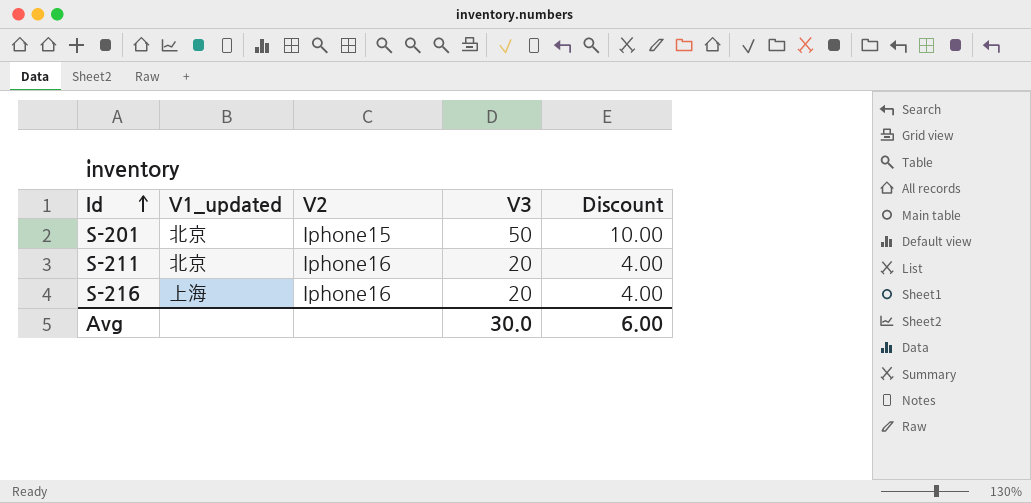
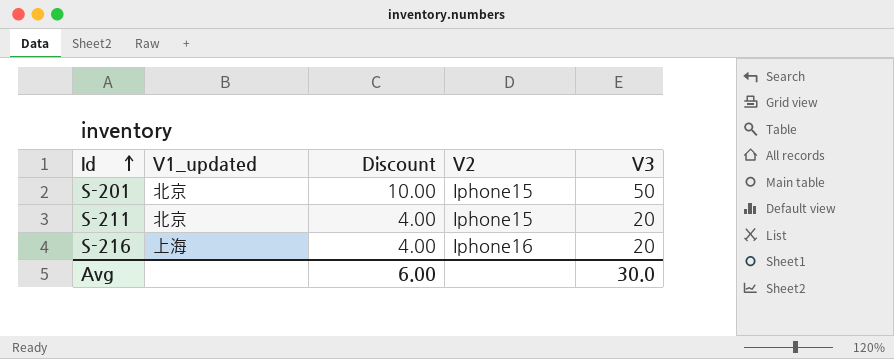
column Discount | position: 5 -> 3
S-211 | V2: Iphone16 -> Iphone15

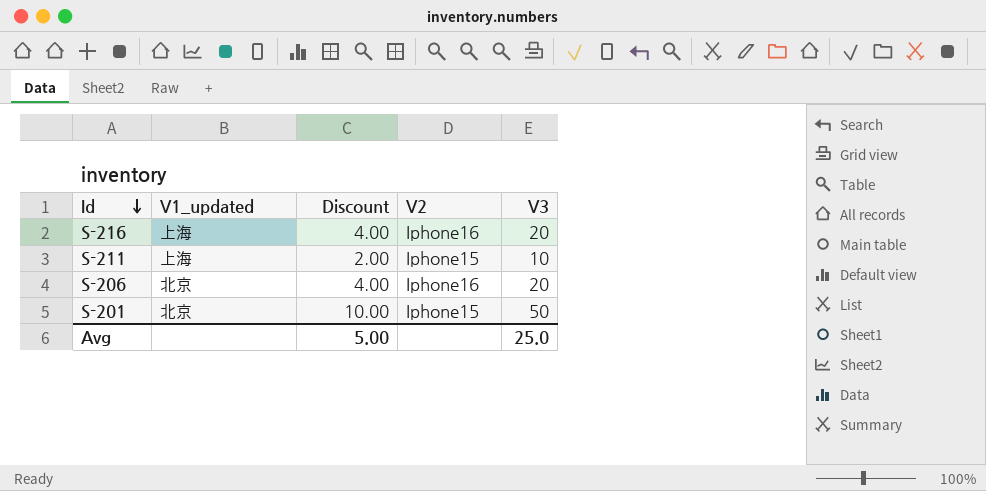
row order: Id ascending -> Id descending
S-211 | V1_updated: 北京 -> 上海
S-211 | Discount: 4.00 -> 2.00
S-211 | V3: 20 -> 10
row S-206: none -> 北京 | 4.00 | Iphone16 | 20
Avg | Discount: 6.00 -> 5.00
Avg | V3: 30.0 -> 25.0

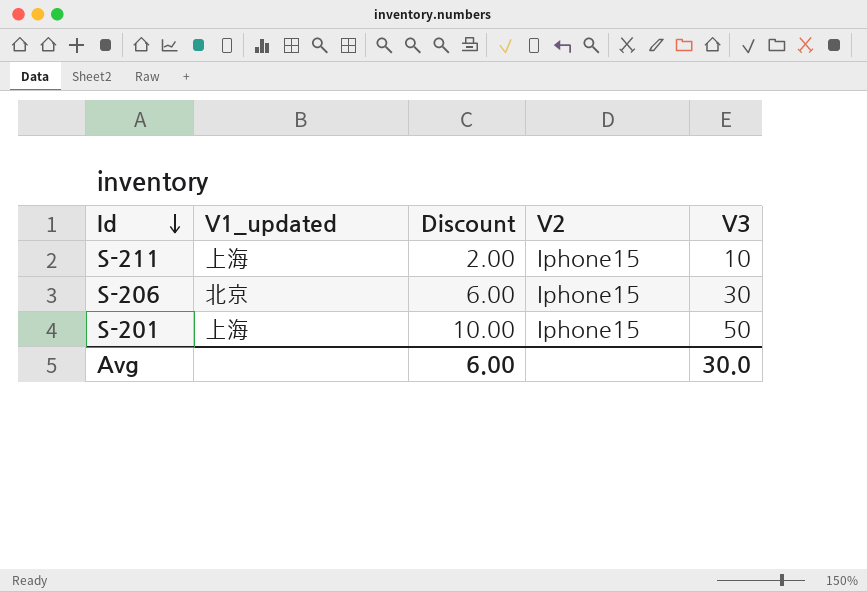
row S-216: 上海 | 4.00 | Iphone16 | 20 -> none
S-206 | Discount: 4.00 -> 6.00
S-206 | V2: Iphone16 -> Iphone15
S-206 | V3: 20 -> 30
S-201 | V1_updated: 北京 -> 上海
Avg | Discount: 5.00 -> 6.00
Avg | V3: 25.0 -> 30.0

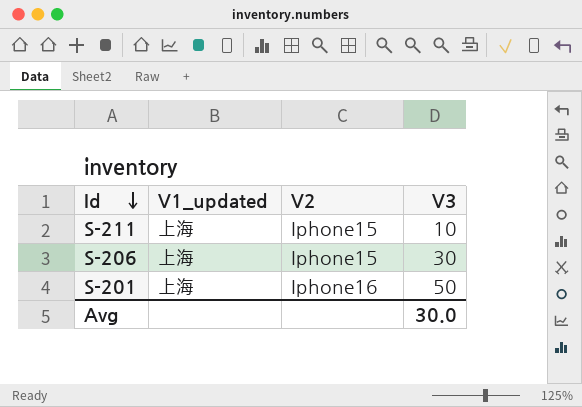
column Discount | formula: [V3] * 0.2 -> none
S-206 | V1_updated: 北京 -> 上海
S-201 | V2: Iphone15 -> Iphone16

